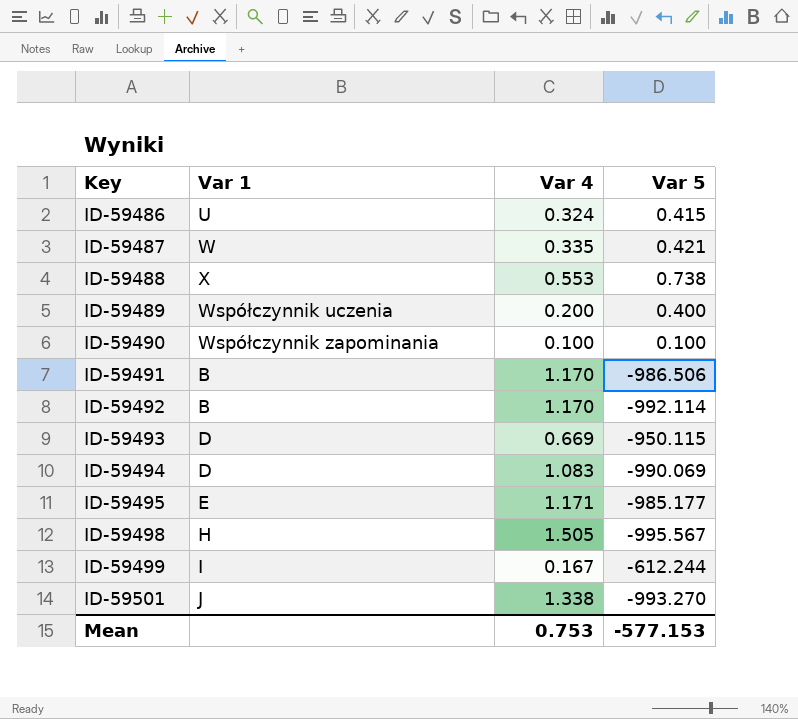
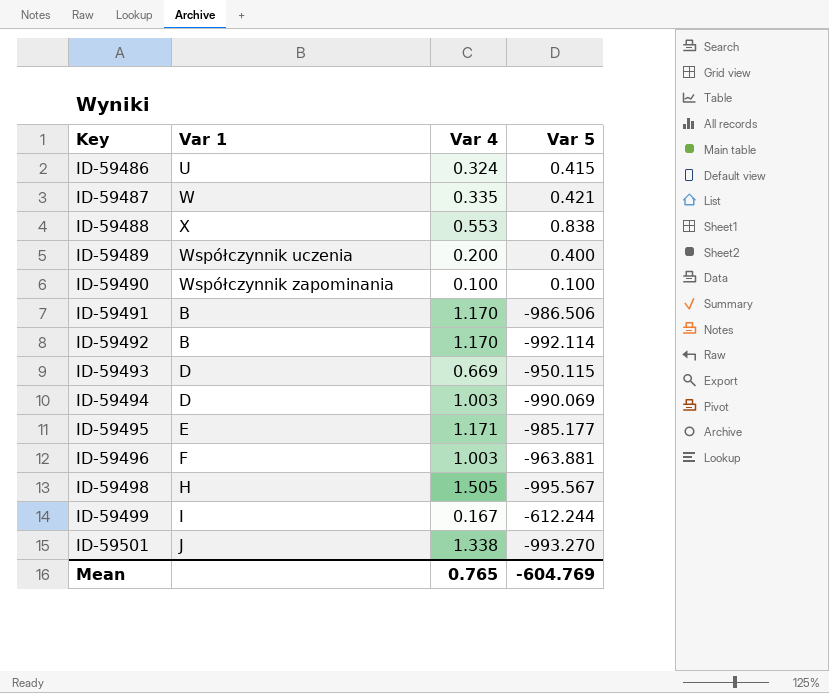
ID-59488 | Var 5: 0.738 -> 0.838
ID-59494 | Var 4: 1.083 -> 1.003
row ID-59496: none -> F | 1.003 | -963.881
Mean | Var 4: 0.753 -> 0.765
Mean | Var 5: -577.153 -> -604.769

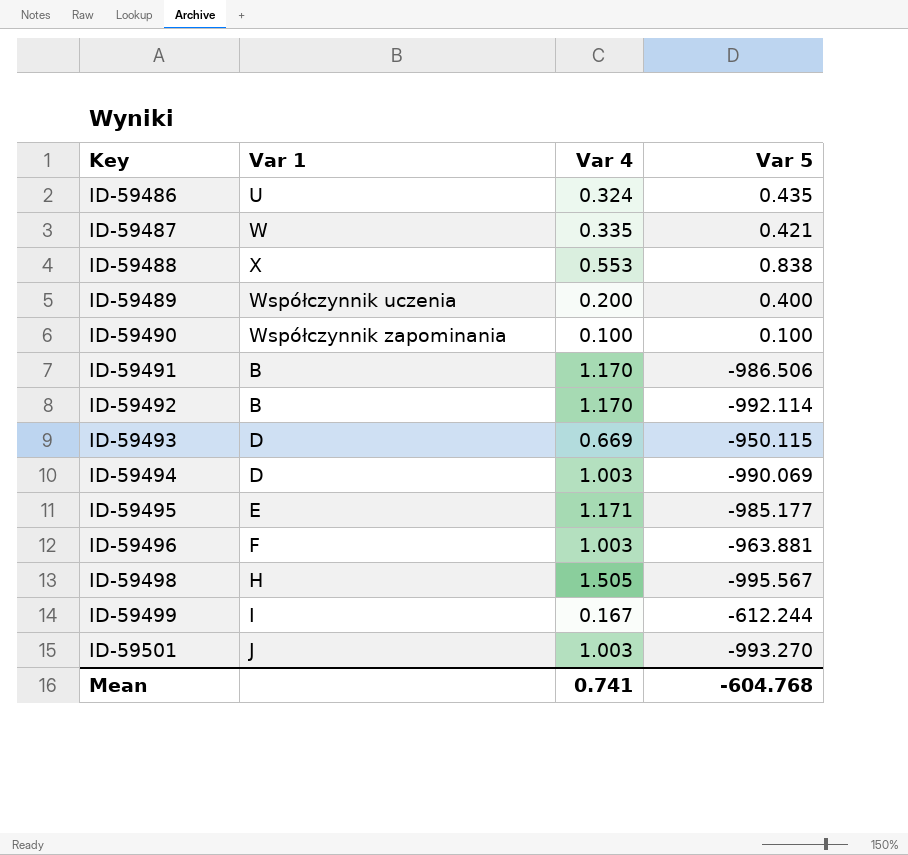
ID-59486 | Var 5: 0.415 -> 0.435
ID-59501 | Var 4: 1.338 -> 1.003
Mean | Var 4: 0.765 -> 0.741
Mean | Var 5: -604.769 -> -604.768

